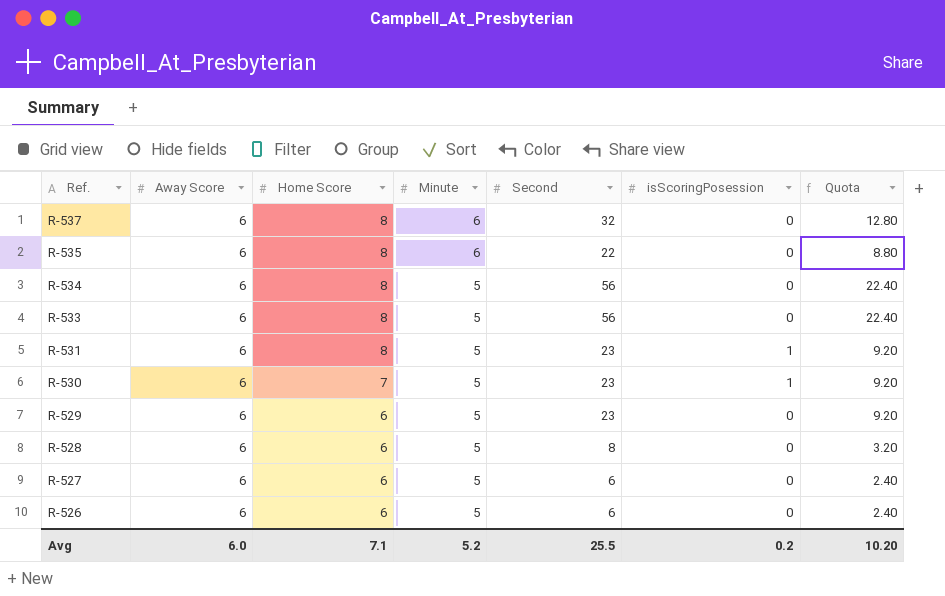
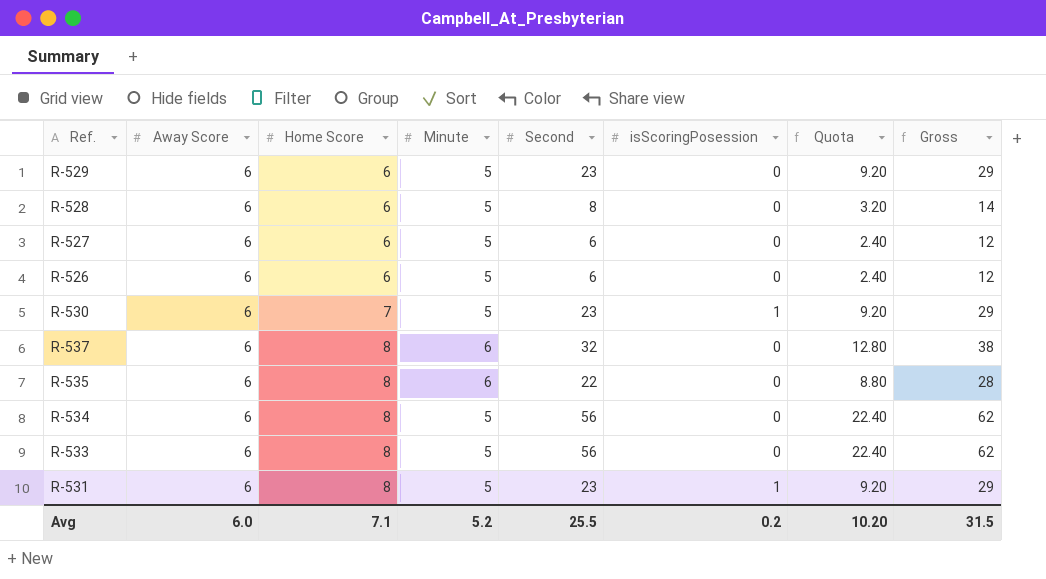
row order: Ref. descending -> Home Score ascending
column Gross | formula: none -> [Away Score] + [Second]

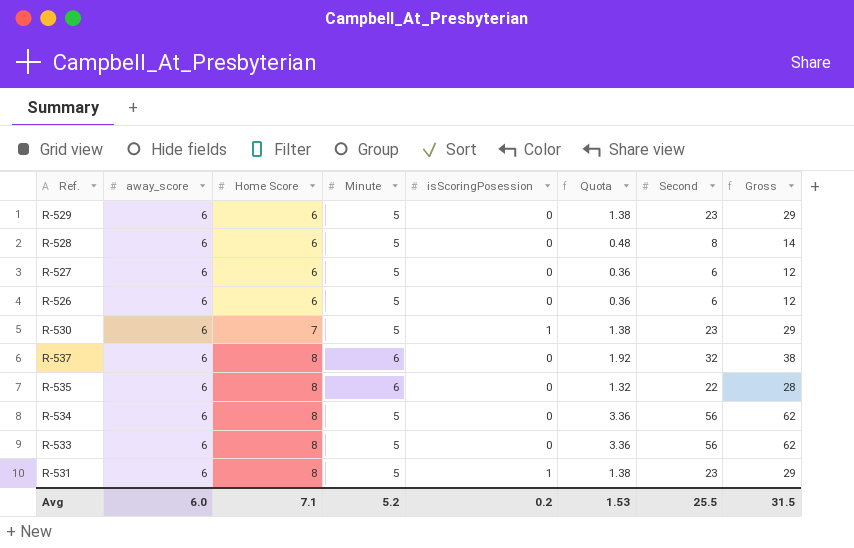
column name: Away Score -> away_score
column Quota | formula: [Second] * 0.4 -> [Second] * 0.06
column Second | position: 5 -> 7
Avg | Quota: 10.20 -> 1.53

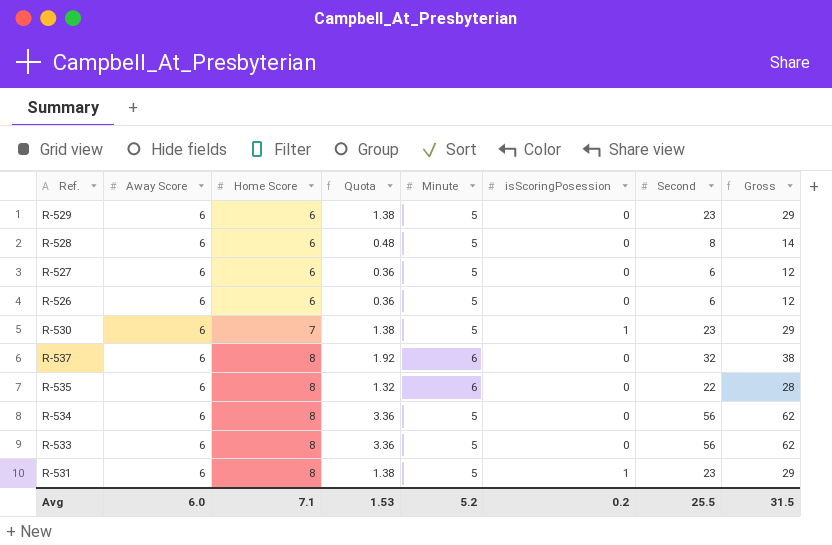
column name: away_score -> Away Score
column Quota | position: 6 -> 4

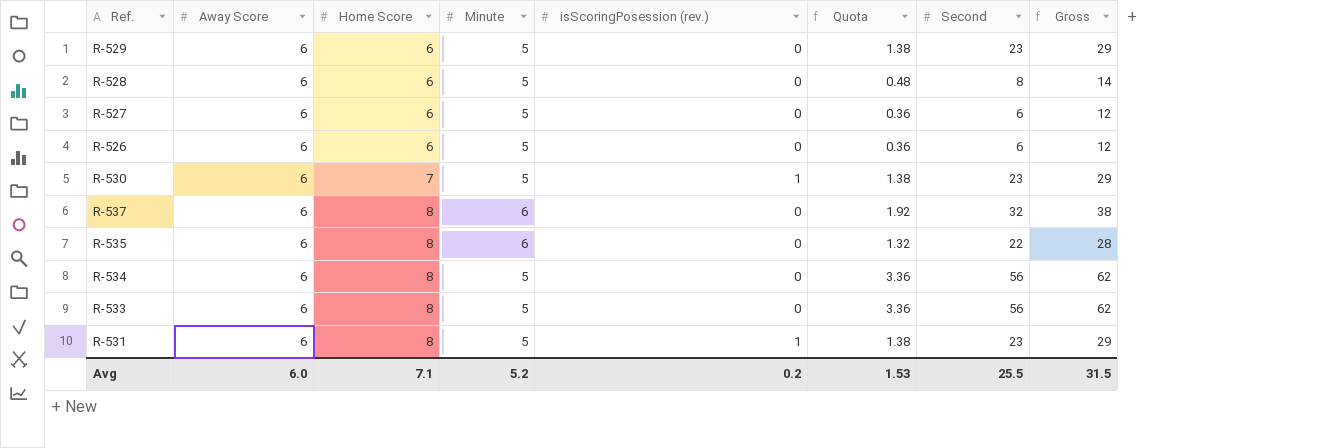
column name: isScoringPosession -> isScoringPosession (rev.)
column Quota | position: 4 -> 6

